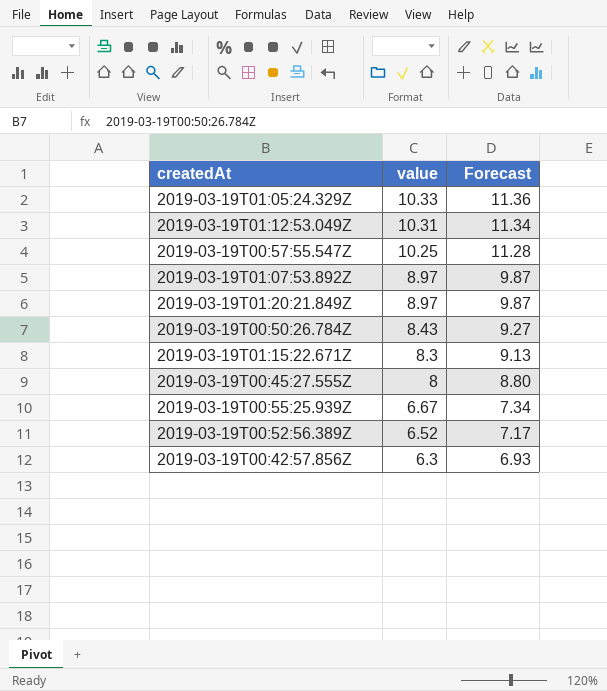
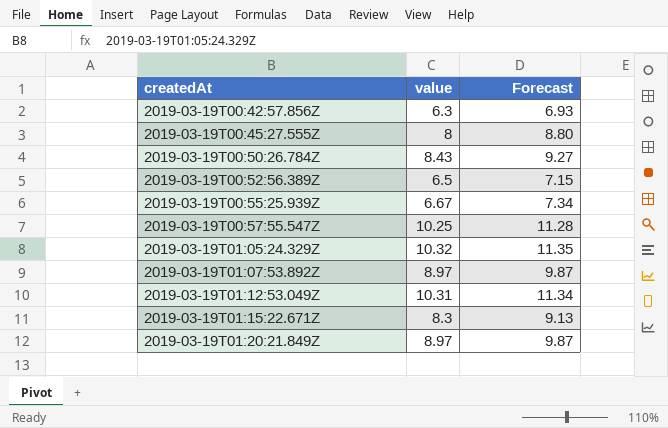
row order: value descending -> createdAt ascending
2019-03-19T00:52:56.389Z | value: 6.52 -> 6.5
2019-03-19T00:52:56.389Z | Forecast: 7.17 -> 7.15
2019-03-19T01:05:24.329Z | value: 10.33 -> 10.32
2019-03-19T01:05:24.329Z | Forecast: 11.36 -> 11.35

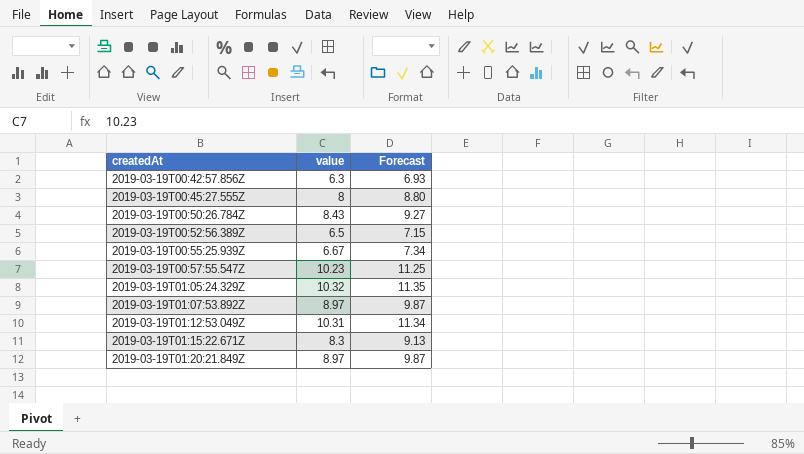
2019-03-19T00:57:55.547Z | value: 10.25 -> 10.23
2019-03-19T00:57:55.547Z | Forecast: 11.28 -> 11.25

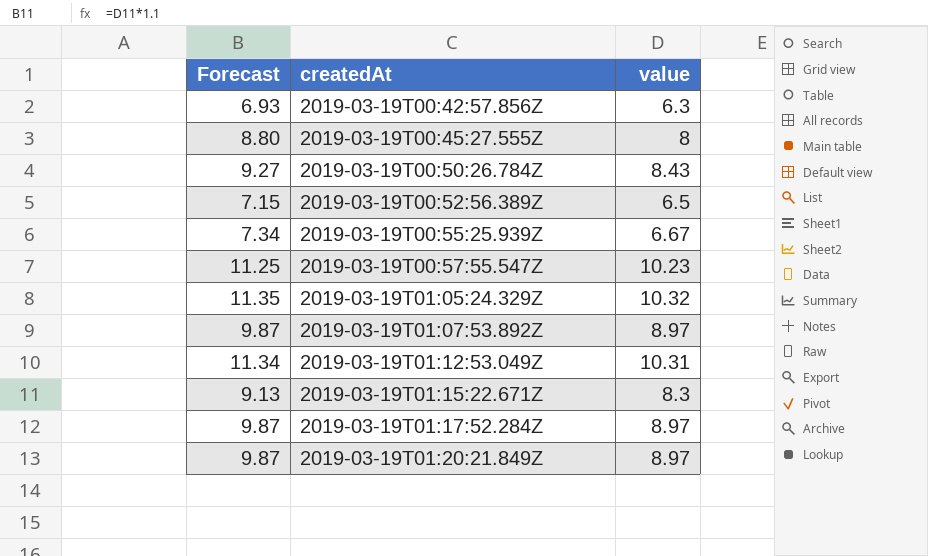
column Forecast | position: 3 -> 1
row 2019-03-19T01:17:52.284Z: none -> 9.87 | 8.97

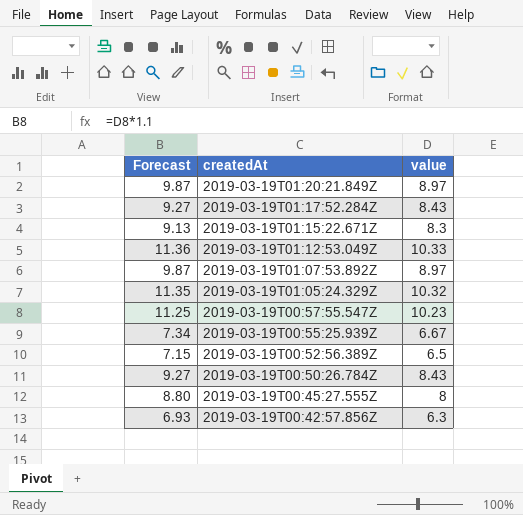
row order: createdAt ascending -> createdAt descending
2019-03-19T01:17:52.284Z | Forecast: 9.87 -> 9.27
2019-03-19T01:17:52.284Z | value: 8.97 -> 8.43
2019-03-19T01:12:53.049Z | Forecast: 11.34 -> 11.36
2019-03-19T01:12:53.049Z | value: 10.31 -> 10.33

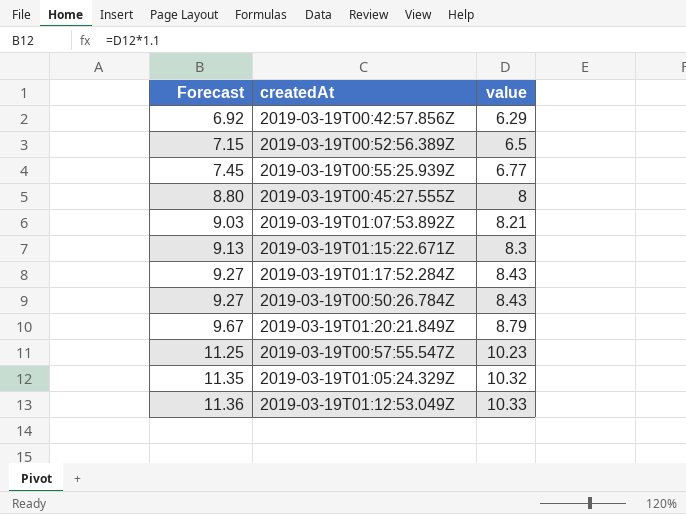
row order: createdAt descending -> Forecast ascending
2019-03-19T00:42:57.856Z | Forecast: 6.93 -> 6.92
2019-03-19T00:42:57.856Z | value: 6.3 -> 6.29
2019-03-19T00:55:25.939Z | Forecast: 7.34 -> 7.45
2019-03-19T00:55:25.939Z | value: 6.67 -> 6.77
2019-03-19T01:07:53.892Z | Forecast: 9.87 -> 9.03
2019-03-19T01:07:53.892Z | value: 8.97 -> 8.21
2019-03-19T01:20:21.849Z | Forecast: 9.87 -> 9.67
2019-03-19T01:20:21.849Z | value: 8.97 -> 8.79

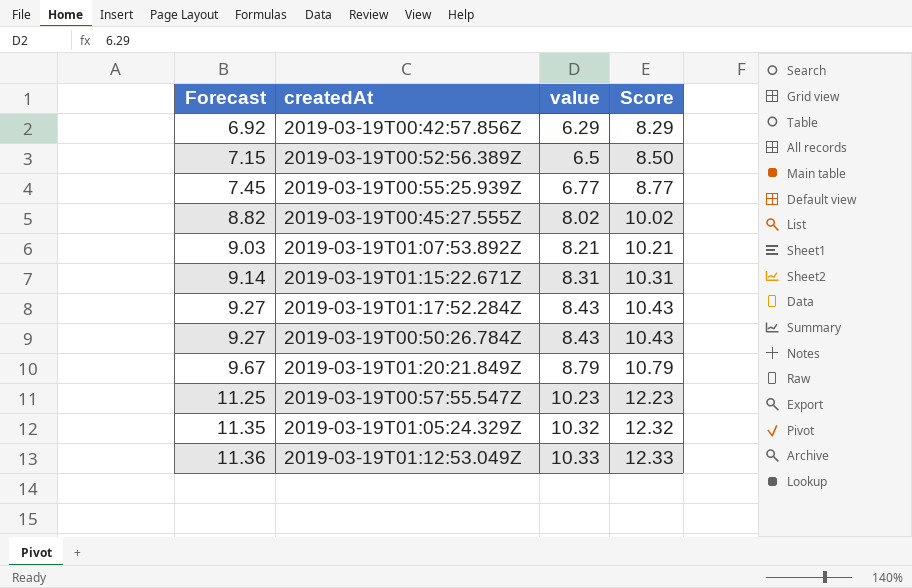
column Score | formula: none -> [value] + 2
2019-03-19T00:45:27.555Z | Forecast: 8.80 -> 8.82
2019-03-19T00:45:27.555Z | value: 8 -> 8.02
2019-03-19T01:15:22.671Z | Forecast: 9.13 -> 9.14
2019-03-19T01:15:22.671Z | value: 8.3 -> 8.31

